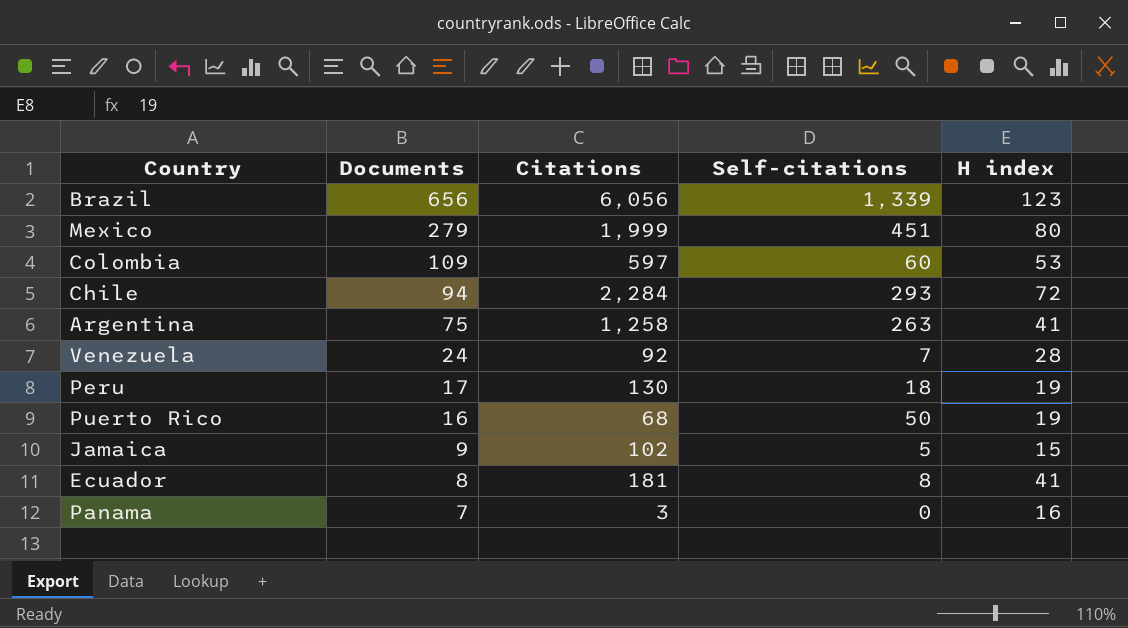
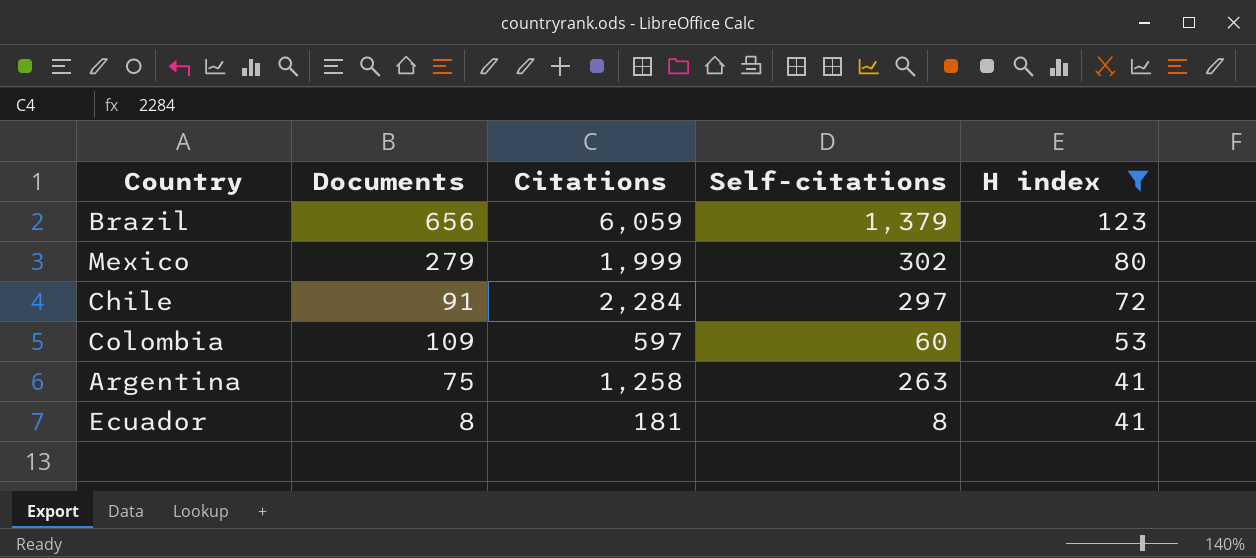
filter: none -> H index >= 41
row order: Documents descending -> H index descending
Brazil | Citations: 6,056 -> 6,059
Brazil | Self-citations: 1,339 -> 1,379
Mexico | Self-citations: 451 -> 302
Chile | Documents: 94 -> 91
Chile | Self-citations: 293 -> 297

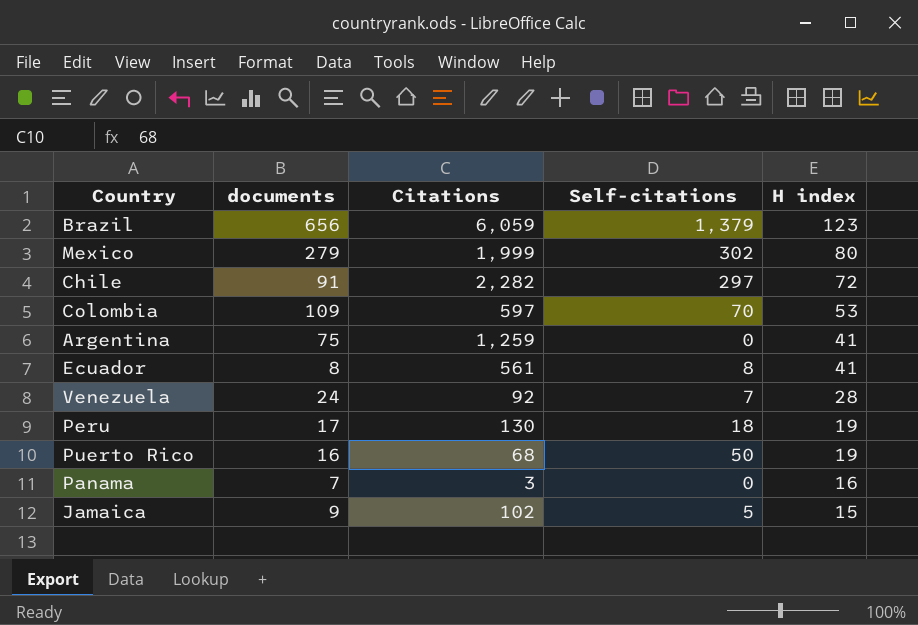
filter: H index >= 41 -> none
column name: Documents -> documents
Chile | Citations: 2,284 -> 2,282
Colombia | Self-citations: 60 -> 70
Argentina | Citations: 1,258 -> 1,259
Argentina | Self-citations: 263 -> 0
Ecuador | Citations: 181 -> 561

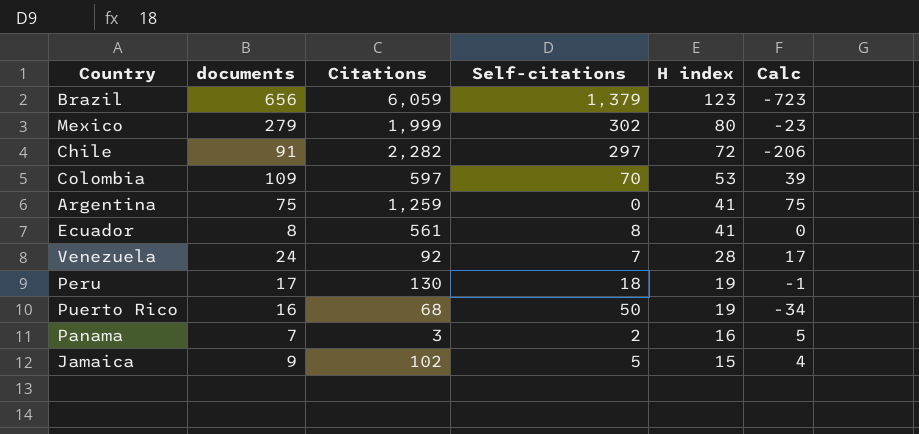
column Calc | formula: none -> [documents] - [Self-citations]
Panama | Self-citations: 0 -> 2

